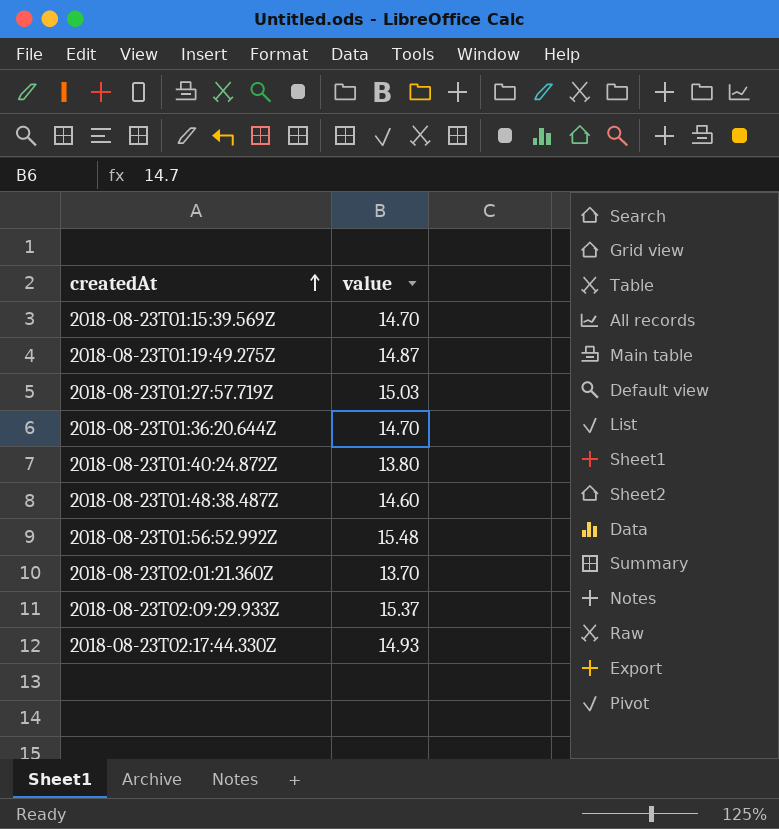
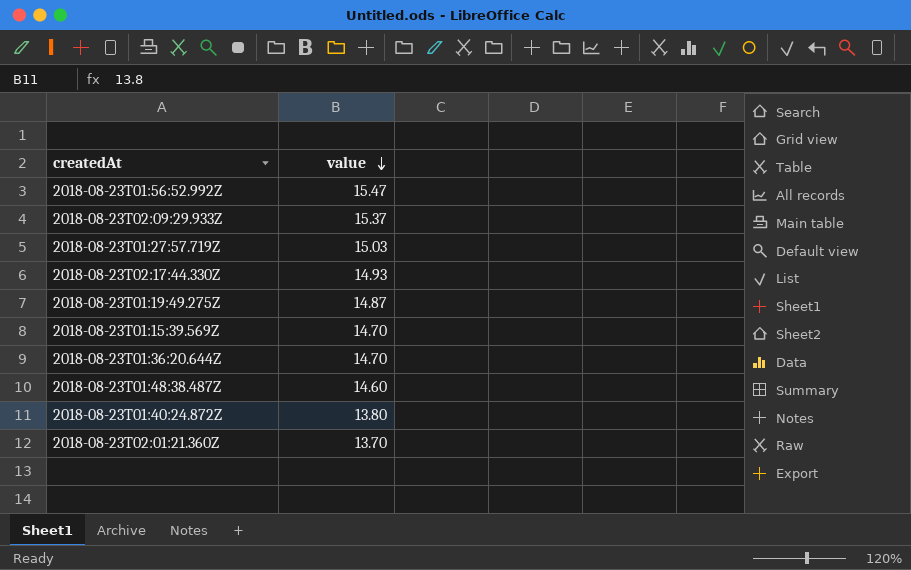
row order: createdAt ascending -> value descending
2018-08-23T01:56:52.992Z | value: 15.48 -> 15.47

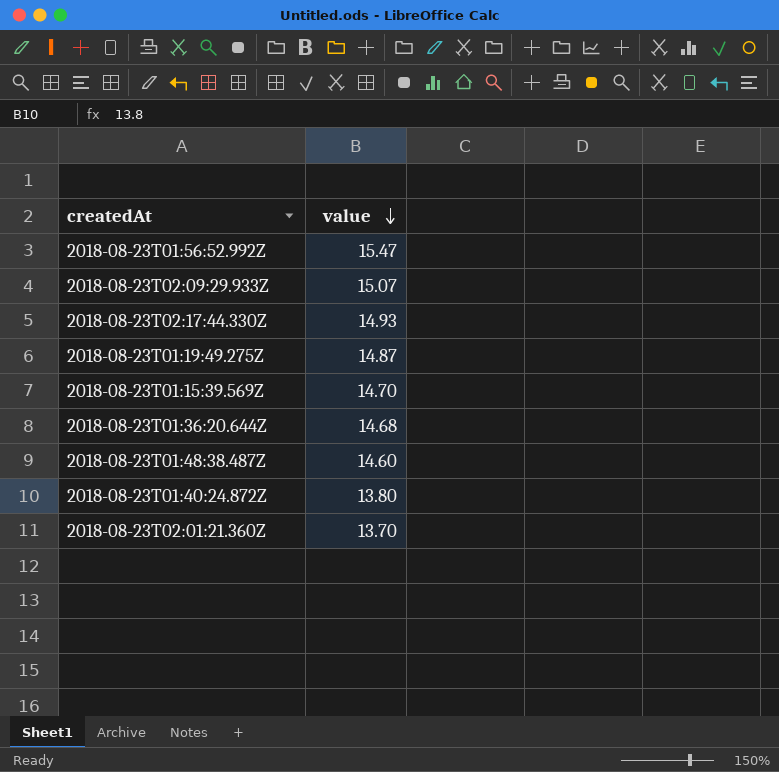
row 2018-08-23T01:27:57.719Z: 15.03 -> none
2018-08-23T02:09:29.933Z | value: 15.37 -> 15.07
2018-08-23T01:36:20.644Z | value: 14.70 -> 14.68

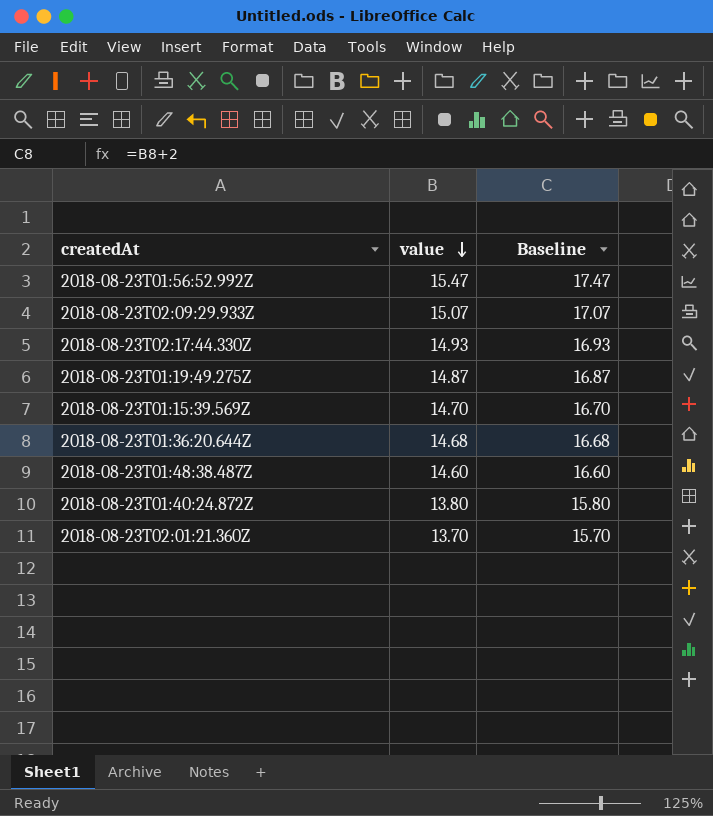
column Baseline | formula: none -> [value] + 2

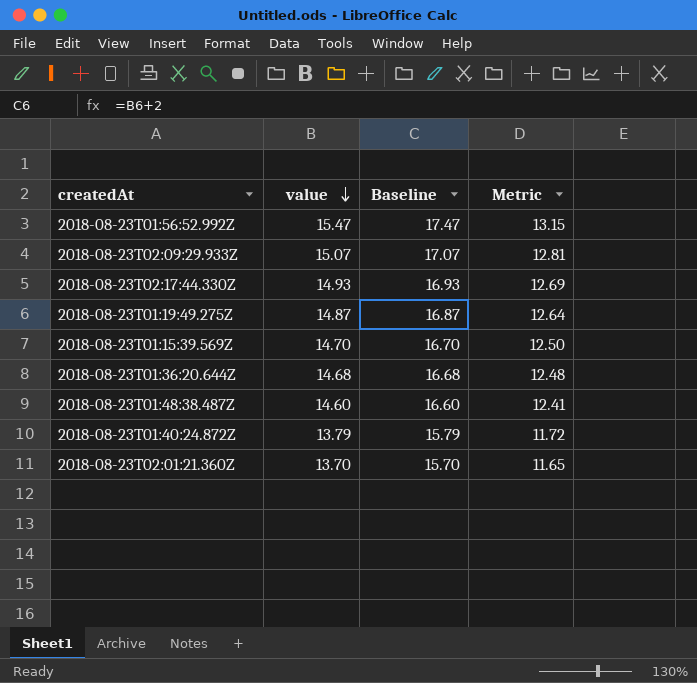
column Metric | formula: none -> [value] * 0.85
2018-08-23T01:40:24.872Z | value: 13.80 -> 13.79
2018-08-23T01:40:24.872Z | Baseline: 15.80 -> 15.79

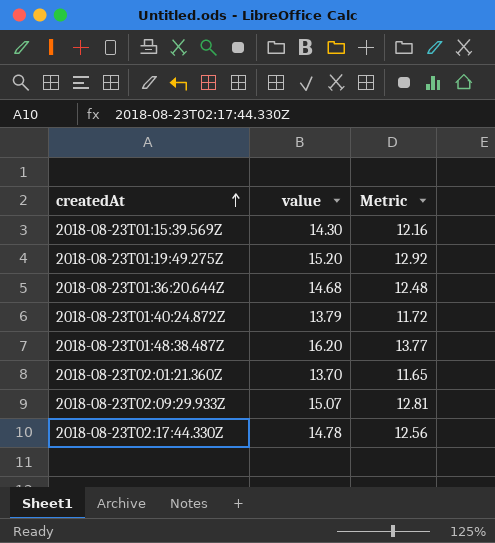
row order: value descending -> createdAt ascending
column Baseline | formula: [value] + 2 -> none
row 2018-08-23T01:56:52.992Z: 15.47 | 17.47 | 13.15 -> none
2018-08-23T01:15:39.569Z | value: 14.70 -> 14.30
2018-08-23T01:15:39.569Z | Metric: 12.50 -> 12.16
2018-08-23T01:19:49.275Z | value: 14.87 -> 15.20
2018-08-23T01:19:49.275Z | Metric: 12.64 -> 12.92
2018-08-23T01:48:38.487Z | value: 14.60 -> 16.20
2018-08-23T01:48:38.487Z | Metric: 12.41 -> 13.77
2018-08-23T02:17:44.330Z | value: 14.93 -> 14.78
2018-08-23T02:17:44.330Z | Metric: 12.69 -> 12.56

